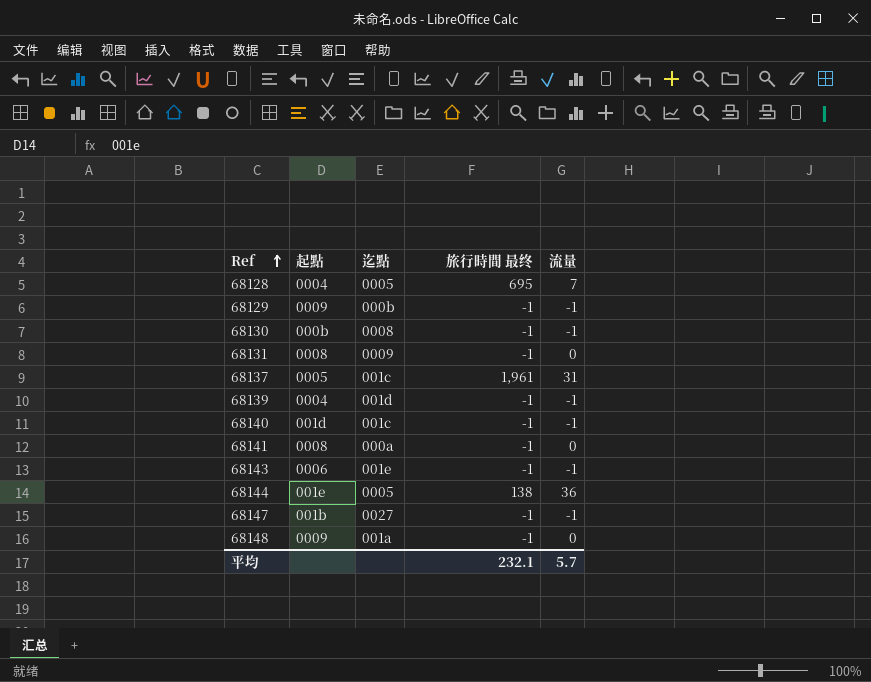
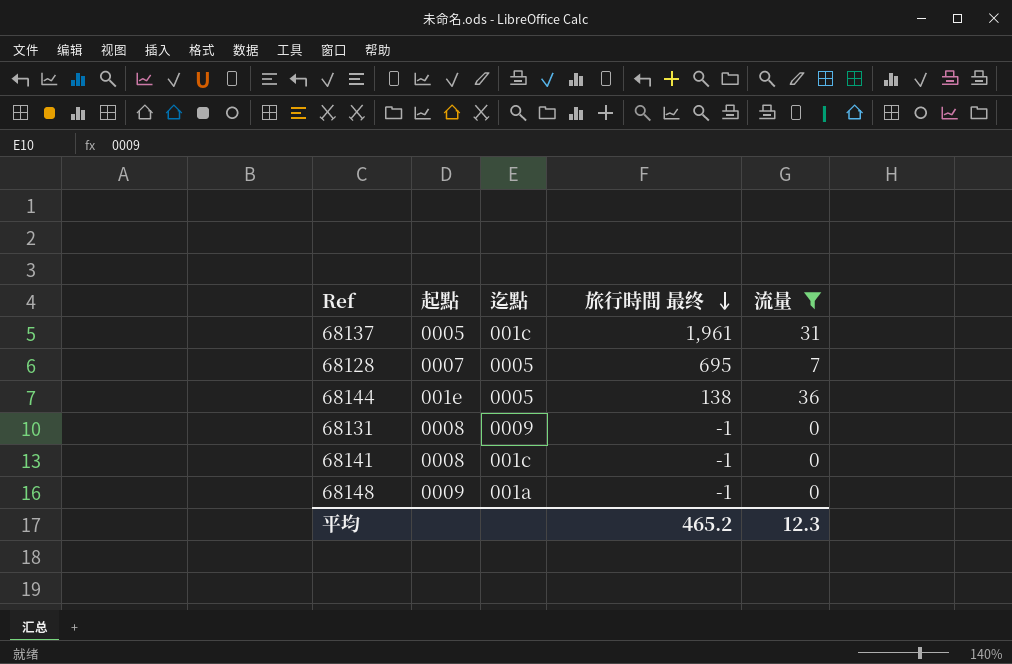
filter: none -> 流量 != -1
row order: Ref ascending -> 旅行時間 最终 descending
68128 | 起點: 0004 -> 0007
68141 | 迄點: 000a -> 001c
平均 | 旅行時間 最终: 232.1 -> 465.2
平均 | 流量: 5.7 -> 12.3

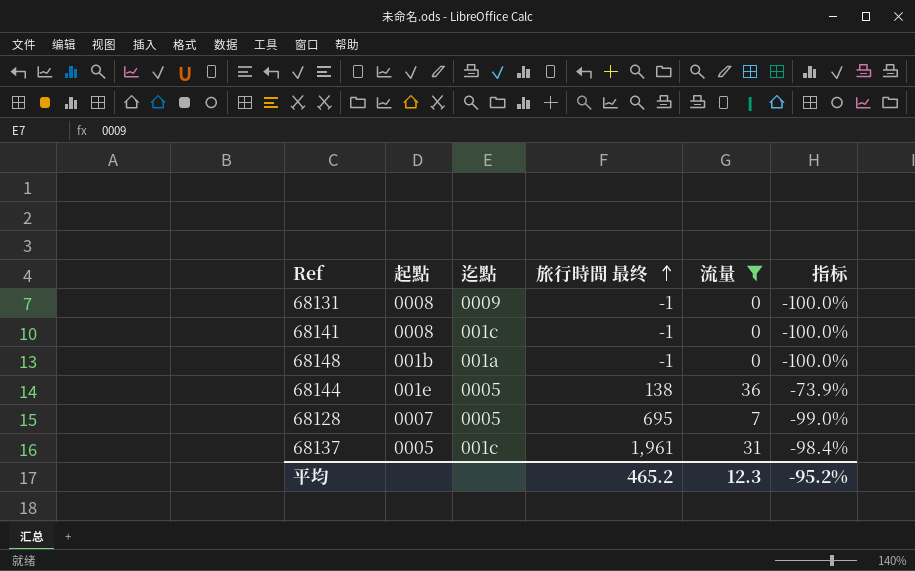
row order: 旅行時間 最终 descending -> 旅行時間 最终 ascending
column 指标 | formula: none -> ([流量] - [旅行時間 最终]) / [旅行時間 最终]
68148 | 起點: 0009 -> 001b

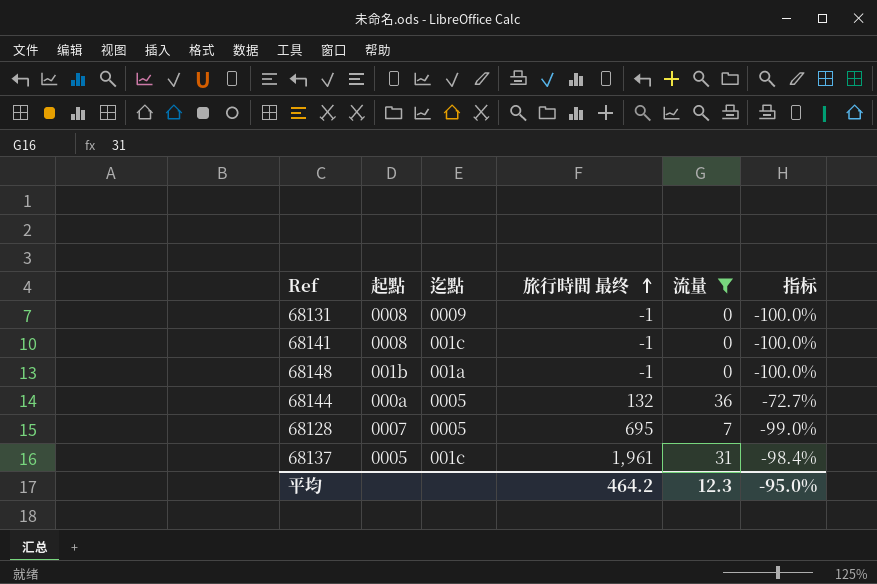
68144 | 起點: 001e -> 000a
68144 | 旅行時間 最终: 138 -> 132
68144 | 指标: -73.9% -> -72.7%
平均 | 旅行時間 最终: 465.2 -> 464.2
平均 | 指标: -95.2% -> -95.0%

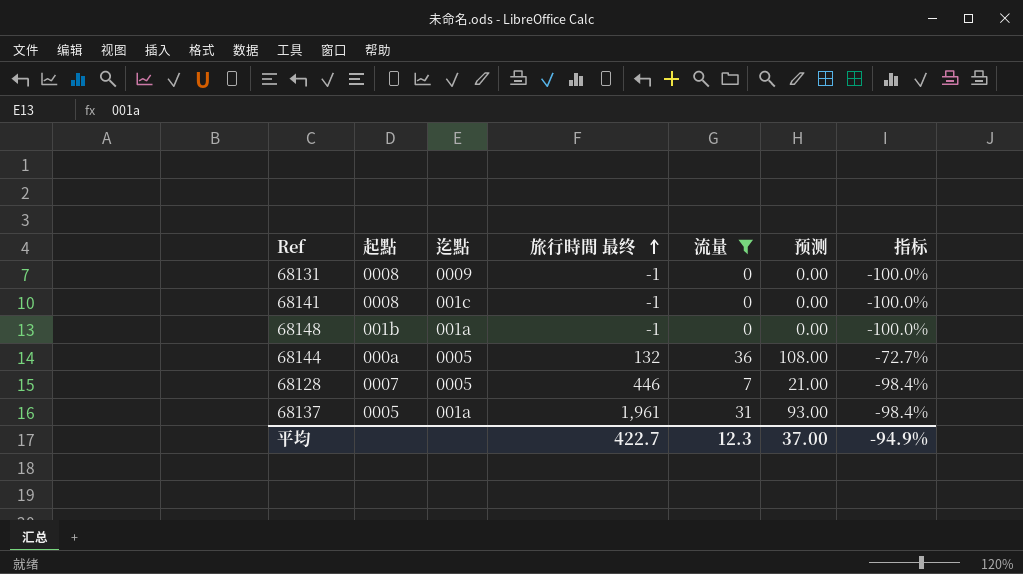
column 预测 | formula: none -> [流量] * 3
68128 | 旅行時間 最终: 695 -> 446
68128 | 指标: -99.0% -> -98.4%
68137 | 迄點: 001c -> 001a
平均 | 旅行時間 最终: 464.2 -> 422.7
平均 | 指标: -95.0% -> -94.9%

